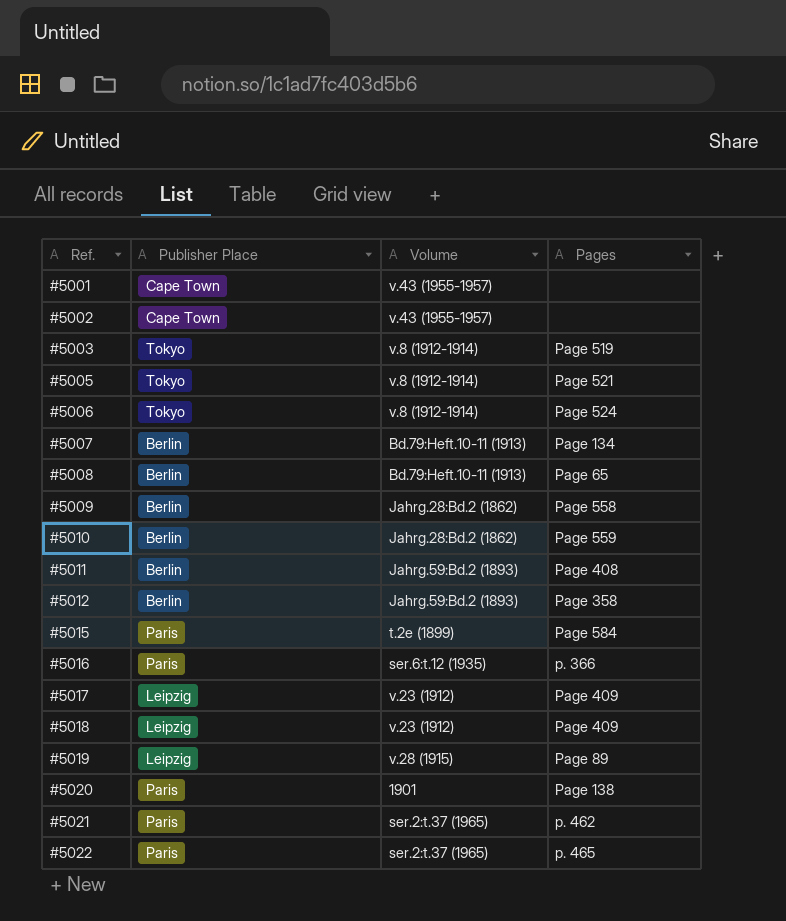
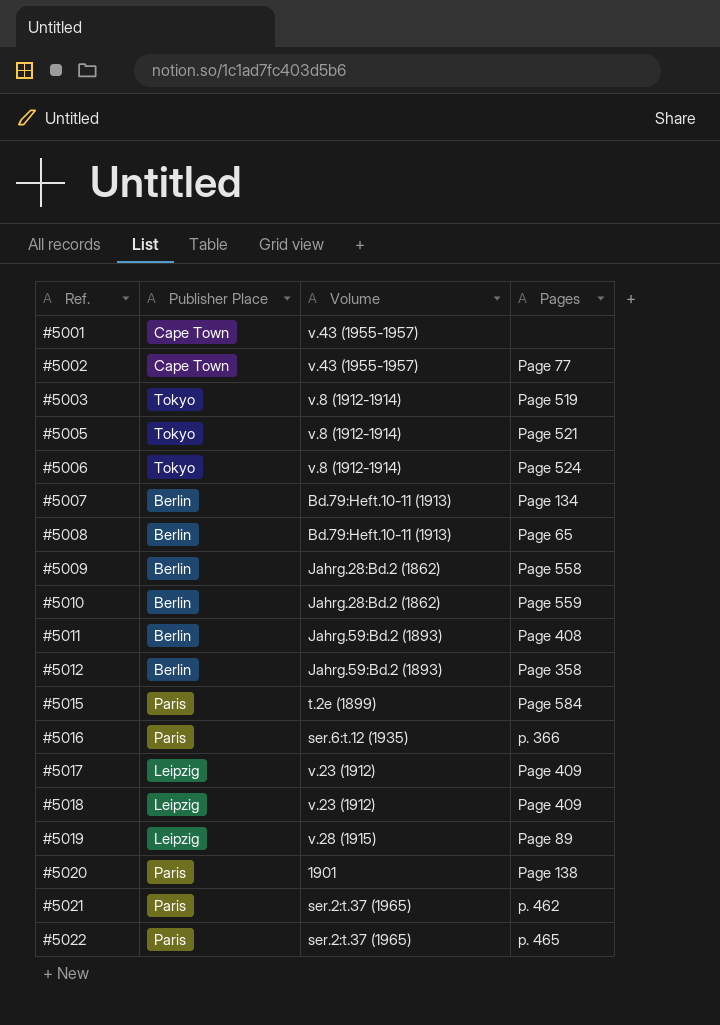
#5002 | Pages: none -> Page 77

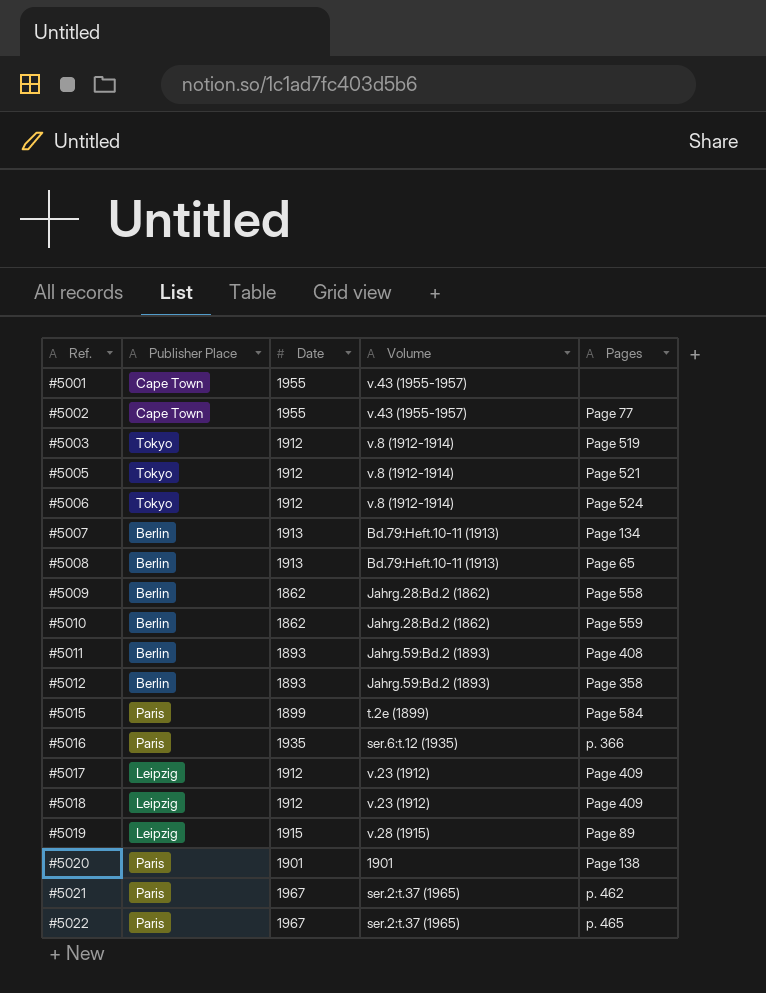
column Date | position: none -> 3

